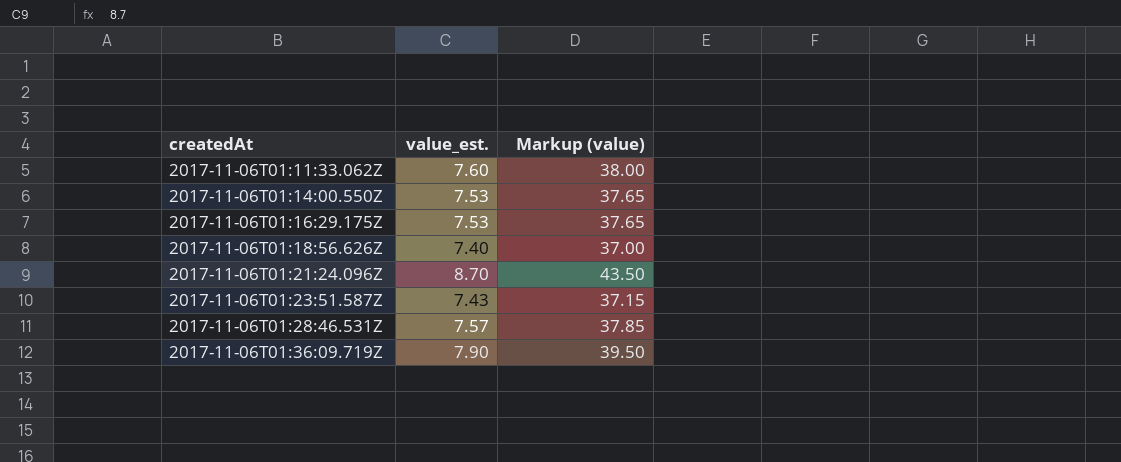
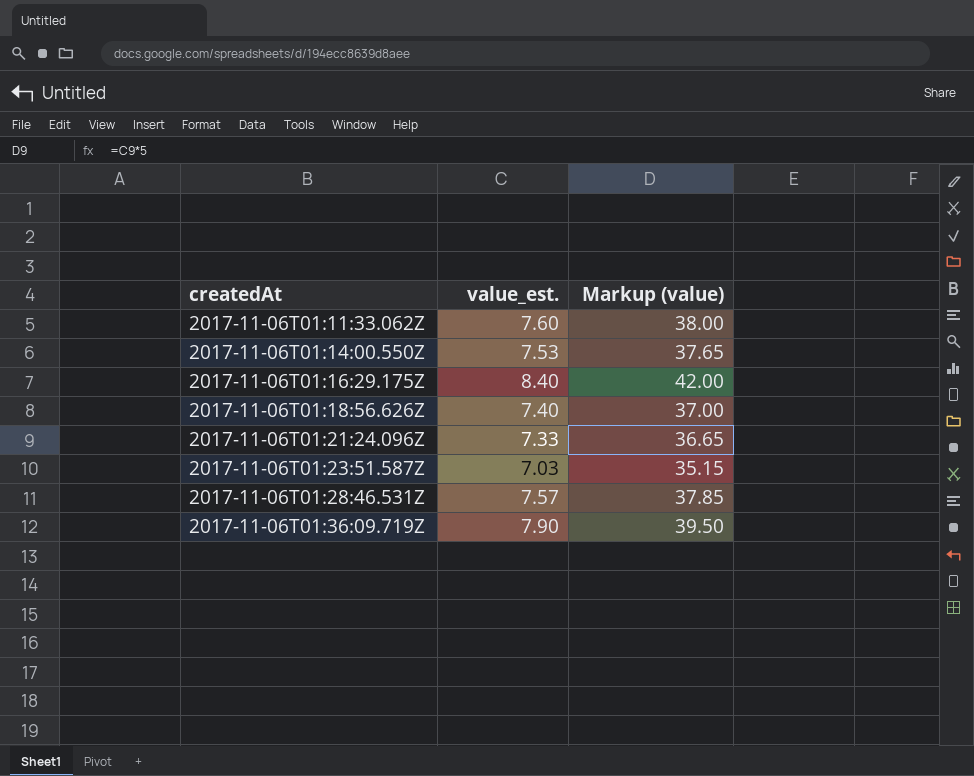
2017-11-06T01:16:29.175Z | value_est.: 7.53 -> 8.40
2017-11-06T01:16:29.175Z | Markup (value): 37.65 -> 42.00
2017-11-06T01:21:24.096Z | value_est.: 8.70 -> 7.33
2017-11-06T01:21:24.096Z | Markup (value): 43.50 -> 36.65
2017-11-06T01:23:51.587Z | value_est.: 7.43 -> 7.03
2017-11-06T01:23:51.587Z | Markup (value): 37.15 -> 35.15

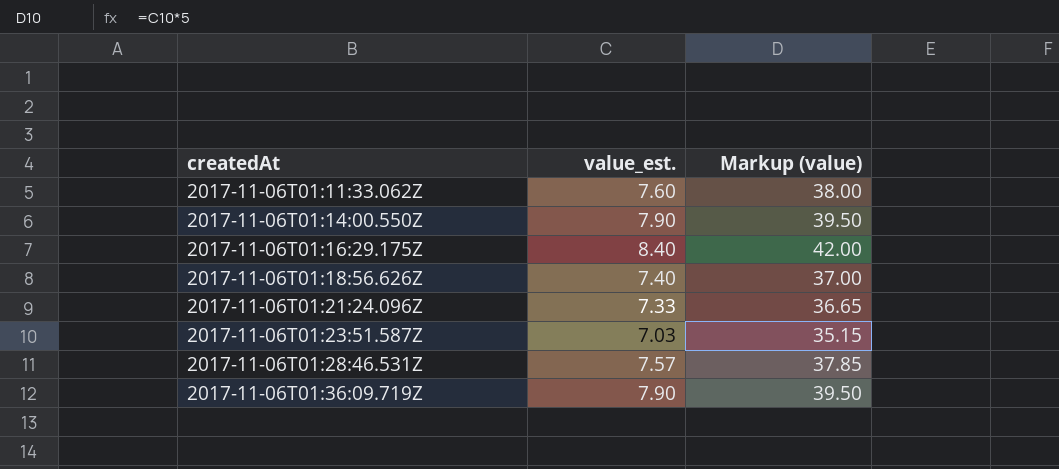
2017-11-06T01:14:00.550Z | value_est.: 7.53 -> 7.90
2017-11-06T01:14:00.550Z | Markup (value): 37.65 -> 39.50

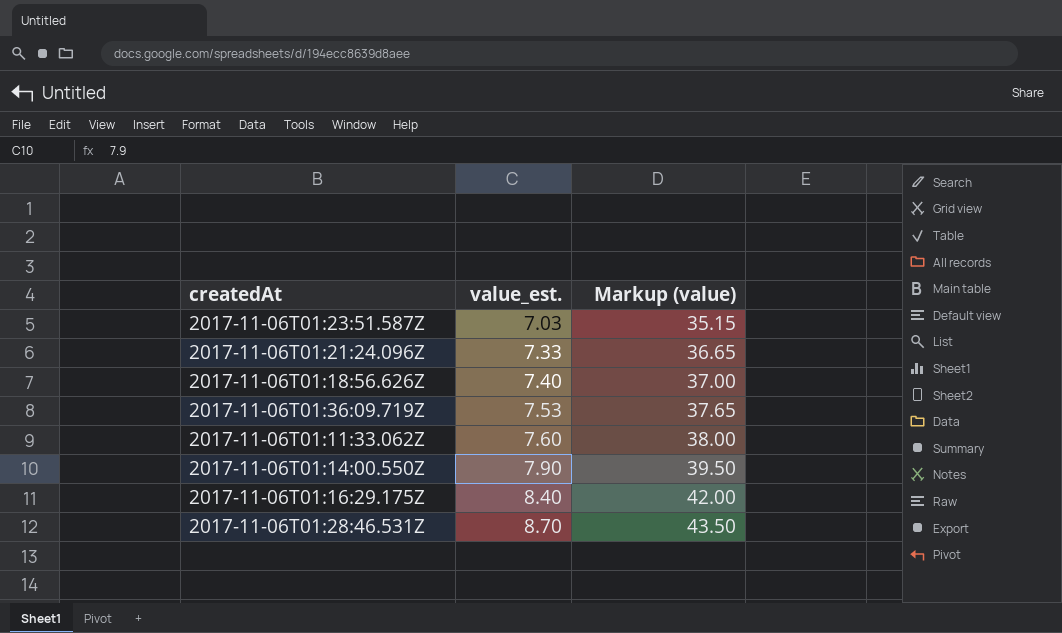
row order: createdAt ascending -> value_est. ascending
2017-11-06T01:36:09.719Z | value_est.: 7.90 -> 7.53
2017-11-06T01:36:09.719Z | Markup (value): 39.50 -> 37.65
2017-11-06T01:28:46.531Z | value_est.: 7.57 -> 8.70
2017-11-06T01:28:46.531Z | Markup (value): 37.85 -> 43.50

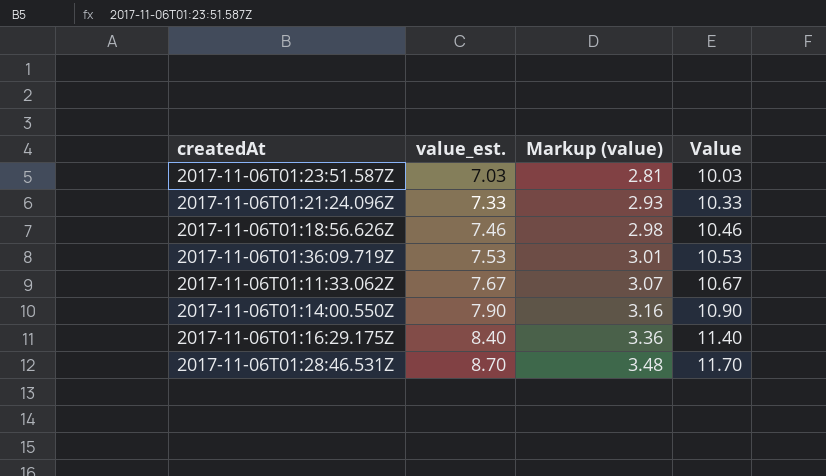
column Markup (value) | formula: [value_est.] * 5 -> [value_est.] * 0.4
column Value | formula: none -> [value_est.] + 3
2017-11-06T01:18:56.626Z | value_est.: 7.40 -> 7.46
2017-11-06T01:11:33.062Z | value_est.: 7.60 -> 7.67

